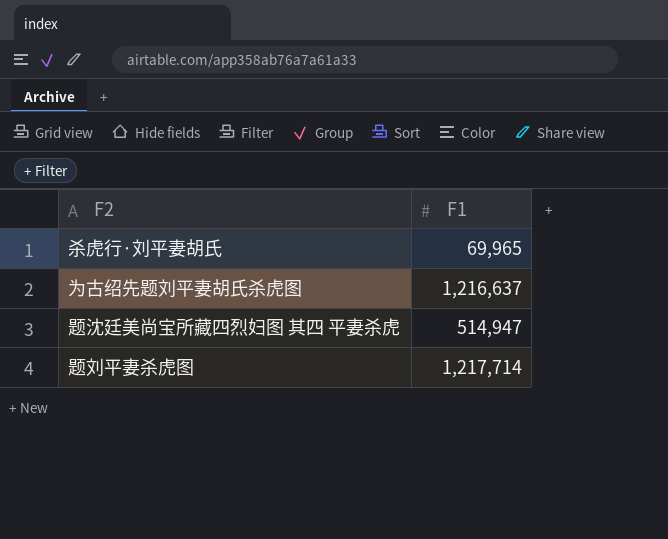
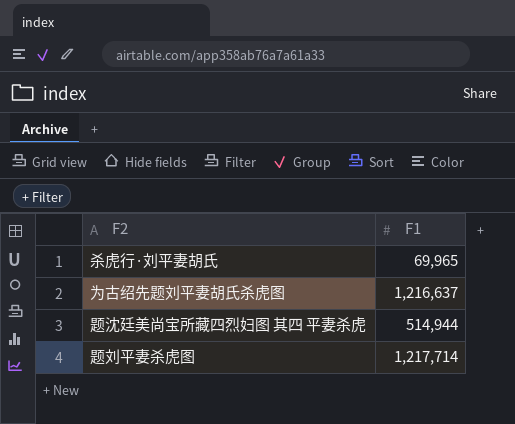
题沈廷美尚宝所藏四烈妇图 其四 平妻杀虎 | F1: 514,947 -> 514,944

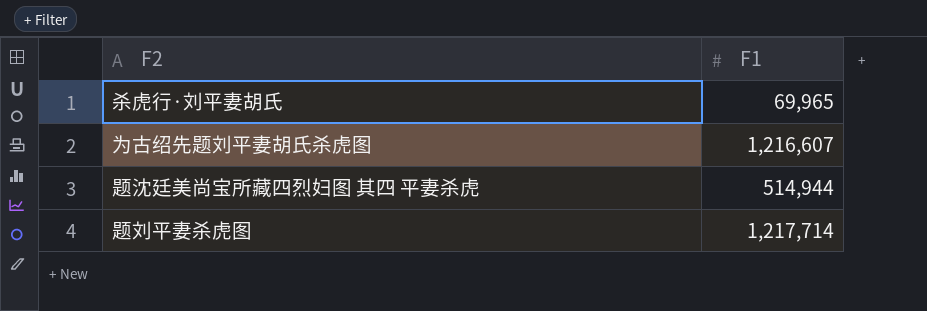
为古绍先题刘平妻胡氏杀虎图 | F1: 1,216,637 -> 1,216,607

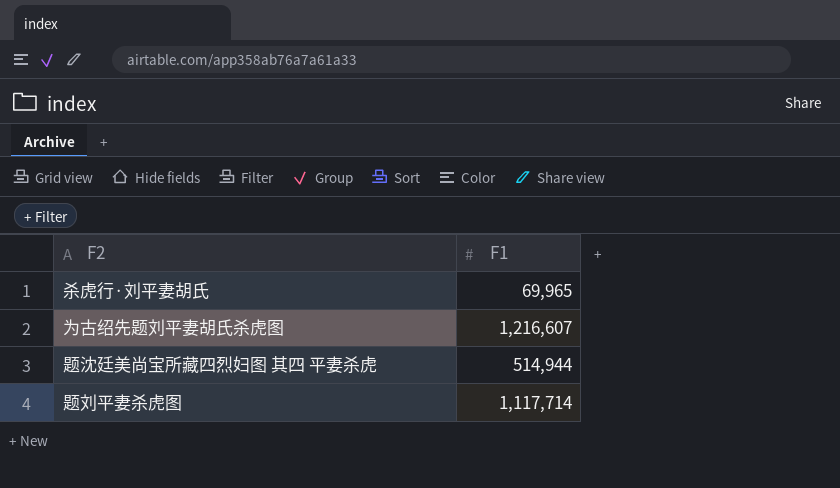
题刘平妻杀虎图 | F1: 1,217,714 -> 1,117,714

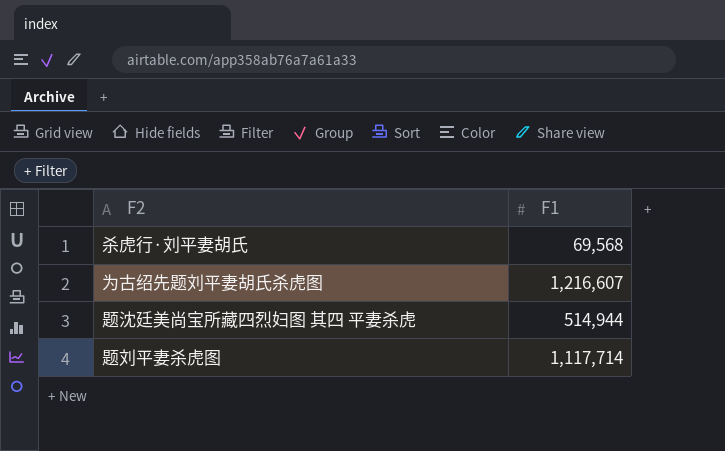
杀虎行·刘平妻胡氏 | F1: 69,965 -> 69,568

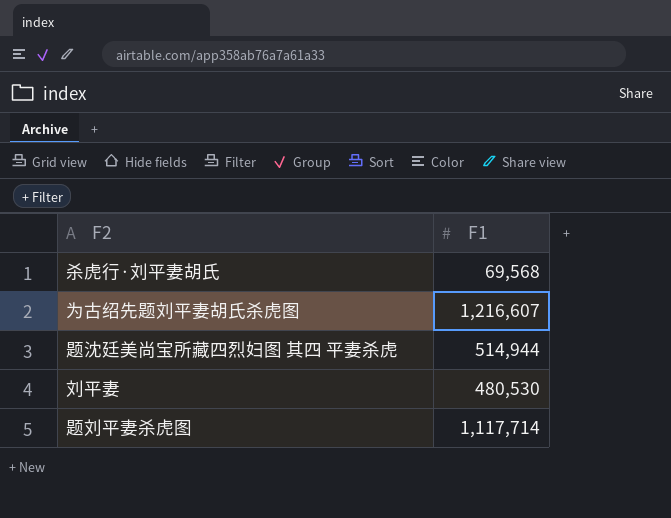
row 刘平妻: none -> 480,530

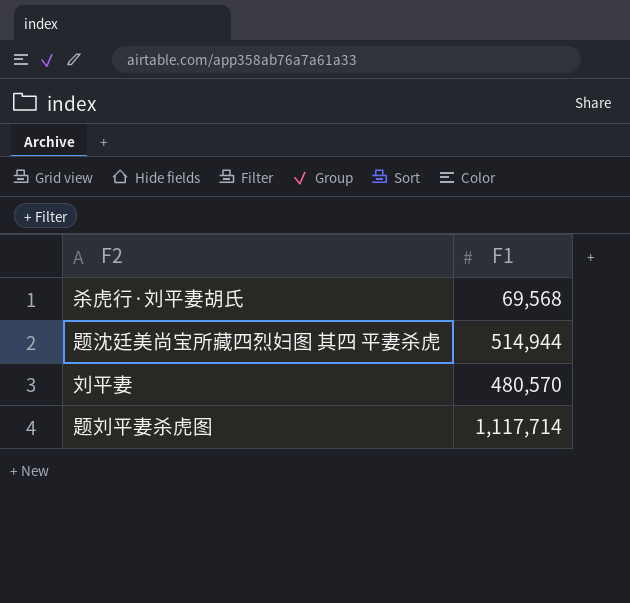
row 为古绍先题刘平妻胡氏杀虎图: 1,216,607 -> none
刘平妻 | F1: 480,530 -> 480,570

